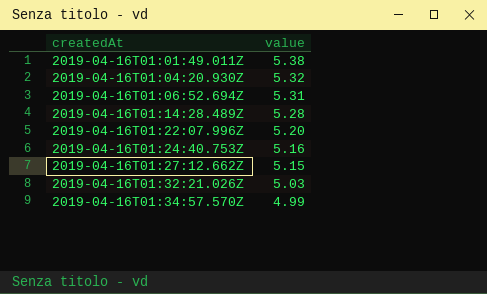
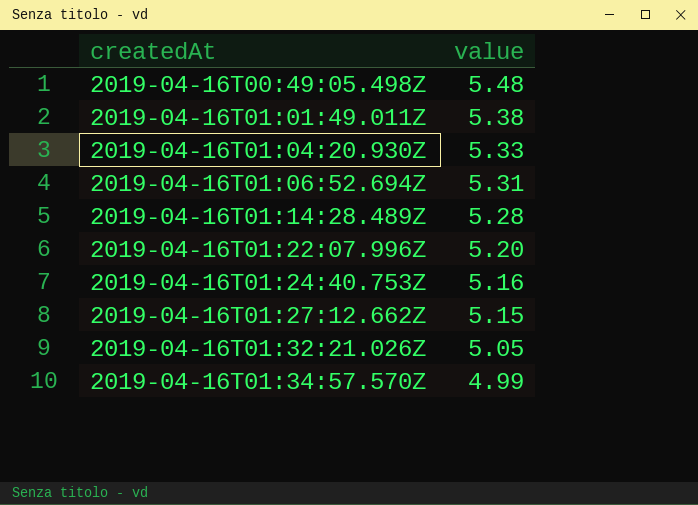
row 2019-04-16T00:49:05.498Z: none -> 5.48
2019-04-16T01:04:20.930Z | value: 5.32 -> 5.33
2019-04-16T01:32:21.026Z | value: 5.03 -> 5.05

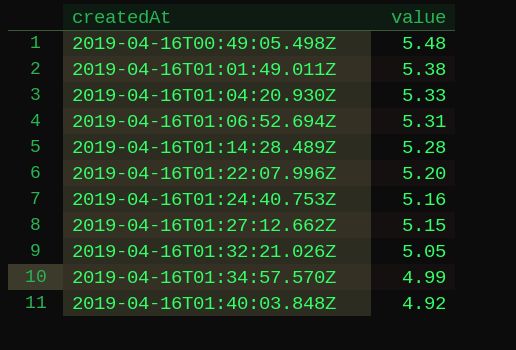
row 2019-04-16T01:40:03.848Z: none -> 4.92

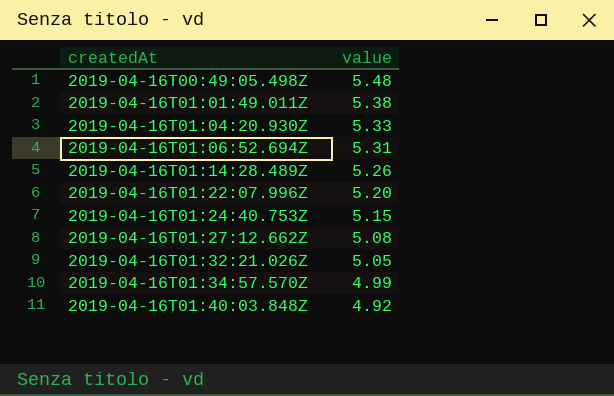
2019-04-16T01:14:28.489Z | value: 5.28 -> 5.26
2019-04-16T01:24:40.753Z | value: 5.16 -> 5.15
2019-04-16T01:27:12.662Z | value: 5.15 -> 5.08

